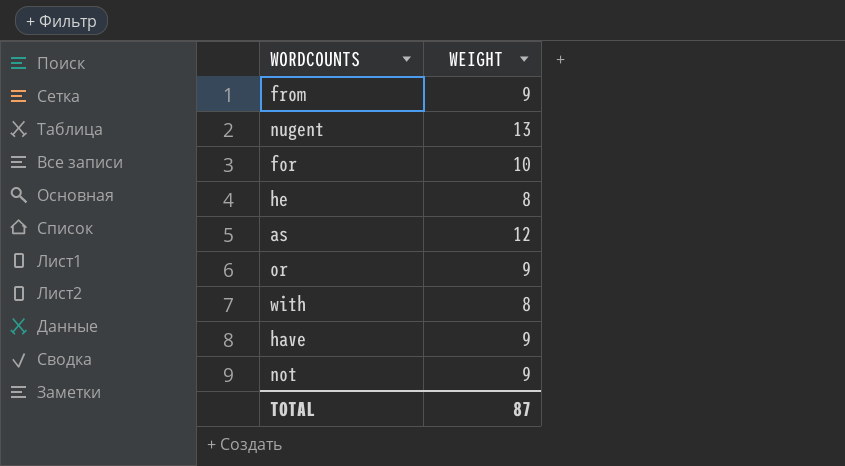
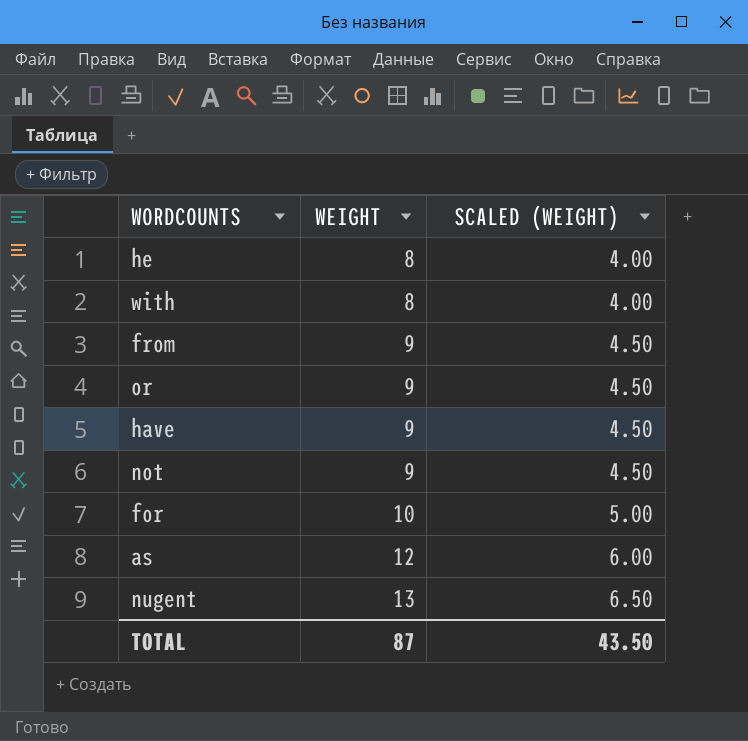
row order: none -> WEIGHT ascending
column SCALED (WEIGHT) | formula: none -> [WEIGHT] * 0.5

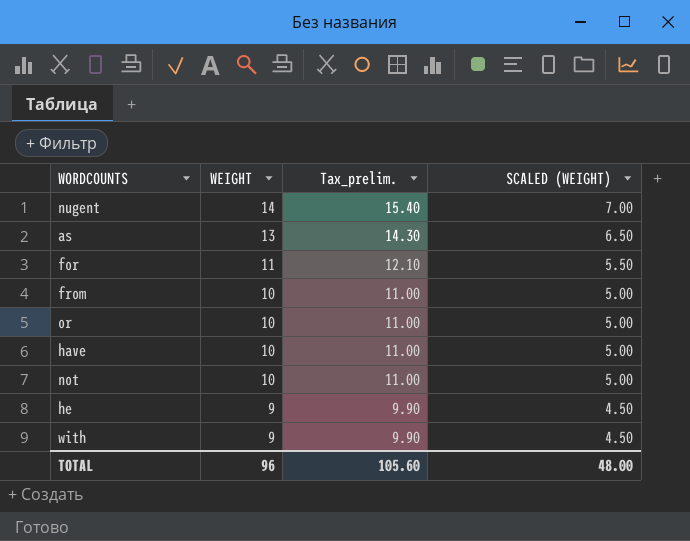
row order: WEIGHT ascending -> WEIGHT descending
column Tax_prelim. | formula: none -> [WEIGHT] * 1.1
nugent | WEIGHT: 13 -> 14
nugent | SCALED (WEIGHT): 6.50 -> 7.00
as | WEIGHT: 12 -> 13
as | SCALED (WEIGHT): 6.00 -> 6.50
for | WEIGHT: 10 -> 11
for | SCALED (WEIGHT): 5.00 -> 5.50
from | WEIGHT: 9 -> 10
from | SCALED (WEIGHT): 4.50 -> 5.00
or | WEIGHT: 9 -> 10
or | SCALED (WEIGHT): 4.50 -> 5.00
have | WEIGHT: 9 -> 10
have | SCALED (WEIGHT): 4.50 -> 5.00
not | WEIGHT: 9 -> 10
not | SCALED (WEIGHT): 4.50 -> 5.00
he | WEIGHT: 8 -> 9
he | SCALED (WEIGHT): 4.00 -> 4.50
with | WEIGHT: 8 -> 9
with | SCALED (WEIGHT): 4.00 -> 4.50
TOTAL | WEIGHT: 87 -> 96
TOTAL | SCALED (WEIGHT): 43.50 -> 48.00

